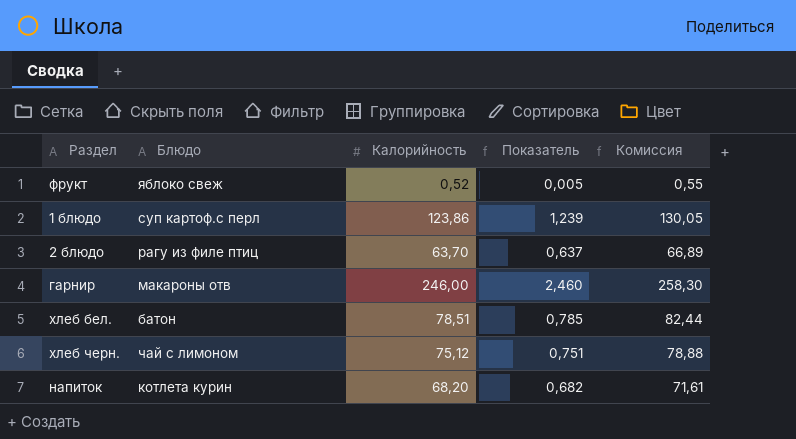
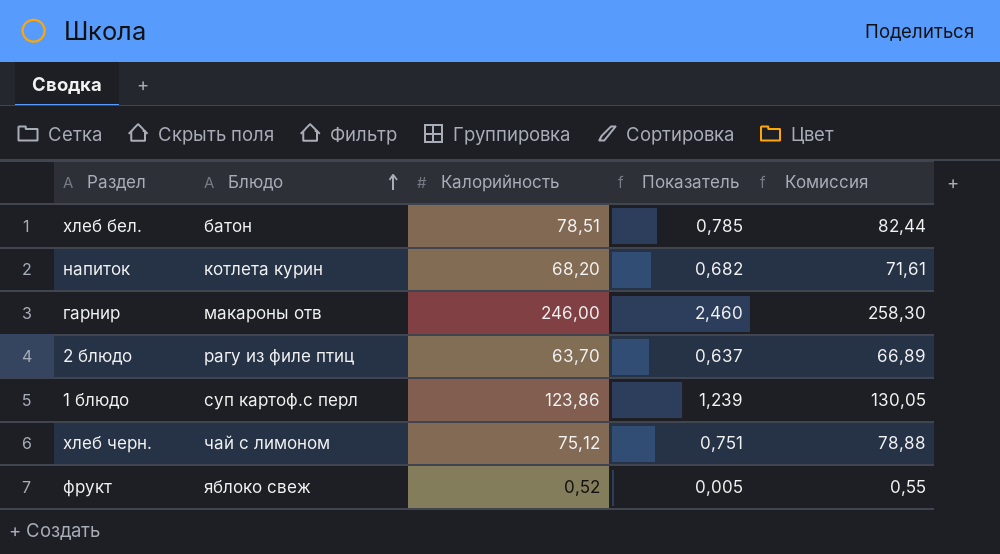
row order: none -> Блюдо ascending

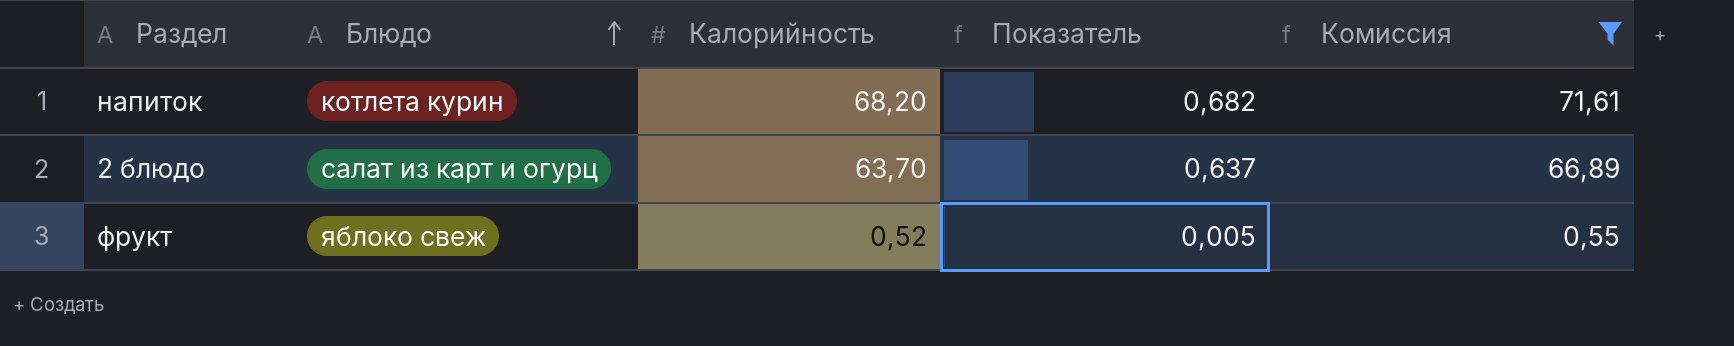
filter: none -> Комиссия <= 71,61
2 блюдо | Блюдо: рагу из филе птиц -> салат из карт и огурц

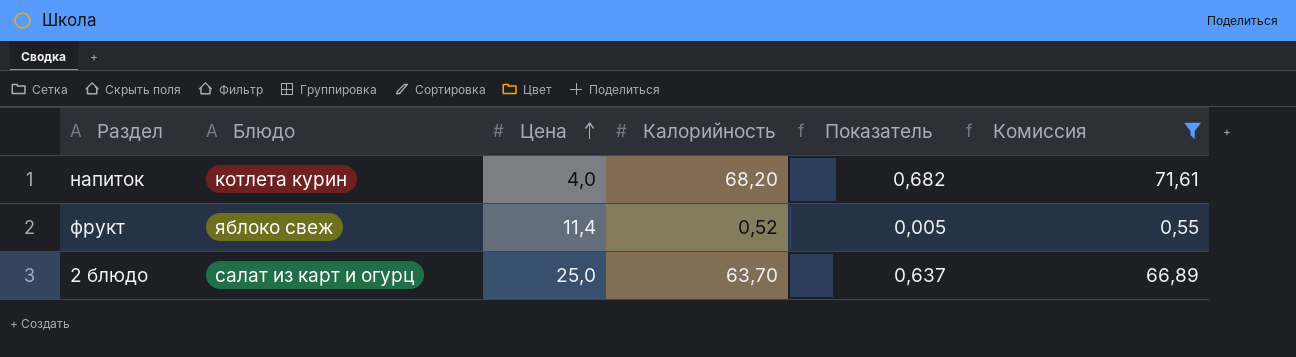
row order: Блюдо ascending -> Цена ascending
column Цена | position: none -> 3

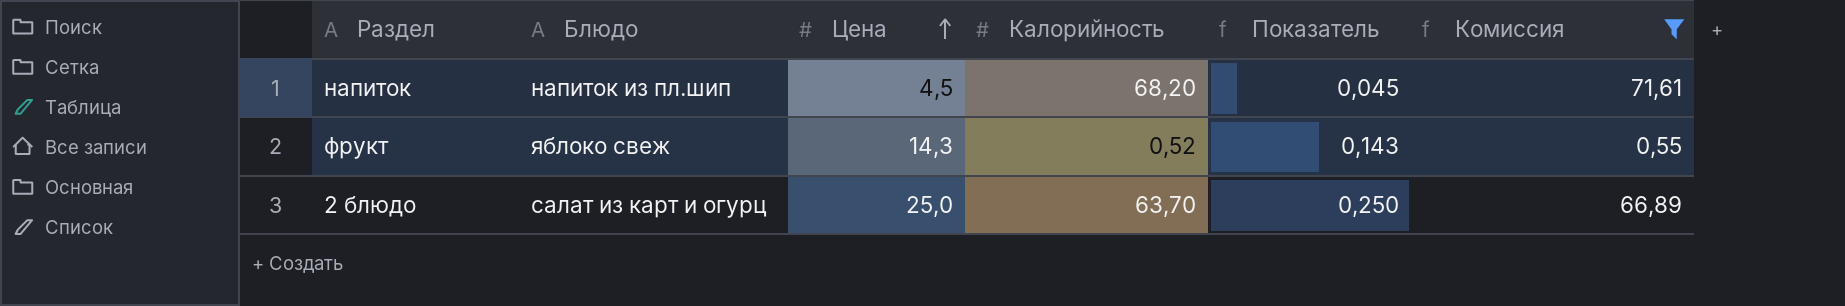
column Показатель | formula: [Калорийность] * 0,01 -> [Цена] * 0,01
напиток | Блюдо: котлета курин -> напиток из пл.шип
напиток | Цена: 4,0 -> 4,5
фрукт | Цена: 11,4 -> 14,3

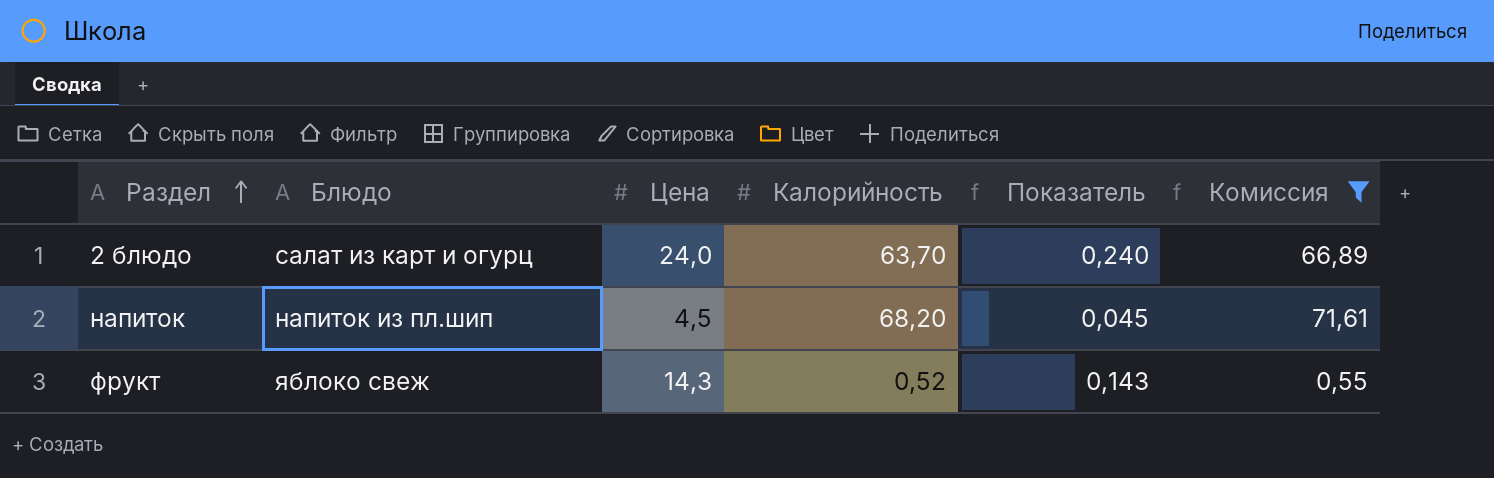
row order: Цена ascending -> Раздел ascending
2 блюдо | Цена: 25,0 -> 24,0
2 блюдо | Показатель: 0,250 -> 0,240

